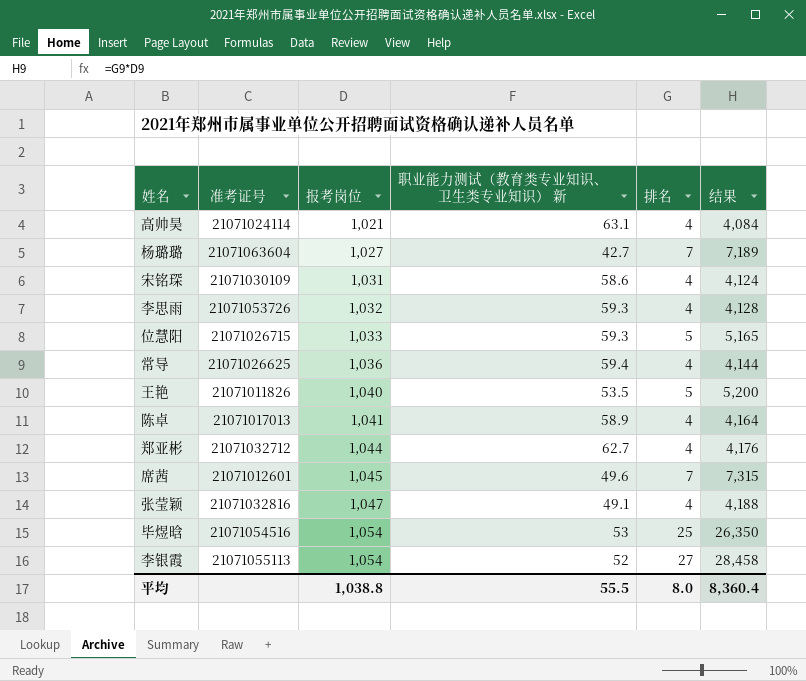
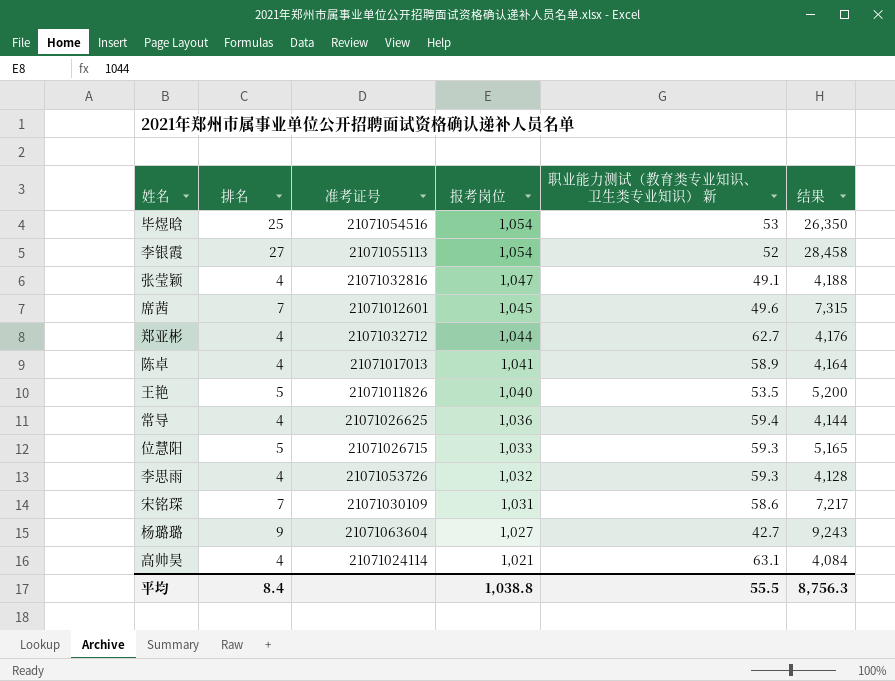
row order: 报考岗位 ascending -> 报考岗位 descending
column 排名 | position: 5 -> 2
宋铭琛 | 排名: 4 -> 7
宋铭琛 | 结果: 4,124 -> 7,217
杨璐璐 | 排名: 7 -> 9
杨璐璐 | 结果: 7,189 -> 9,243
平均 | 排名: 8.0 -> 8.4
平均 | 结果: 8,360.4 -> 8,756.3

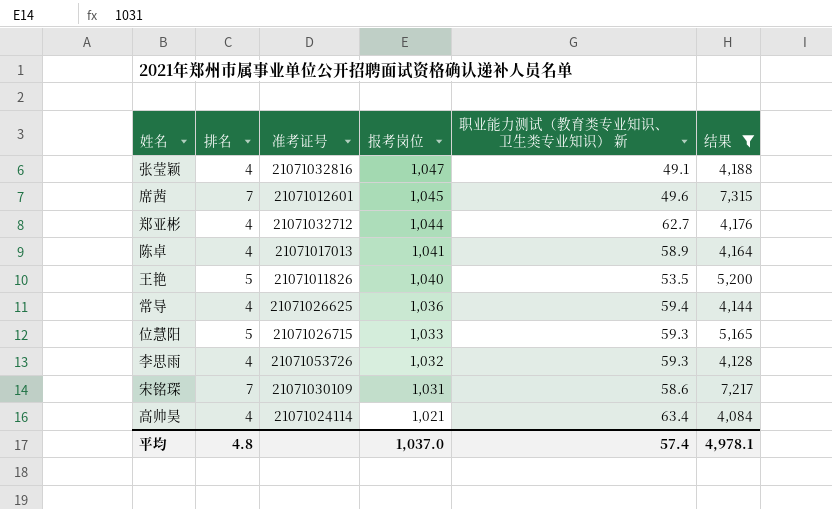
filter: none -> 结果 <= 7,315
高帅昊 | 职业能力测试（教育类专业知识、卫生类专业知识） 新: 63.1 -> 63.4
平均 | 排名: 8.4 -> 4.8
平均 | 报考岗位: 1,038.8 -> 1,037.0
平均 | 职业能力测试（教育类专业知识、卫生类专业知识） 新: 55.5 -> 57.4
平均 | 结果: 8,756.3 -> 4,978.1

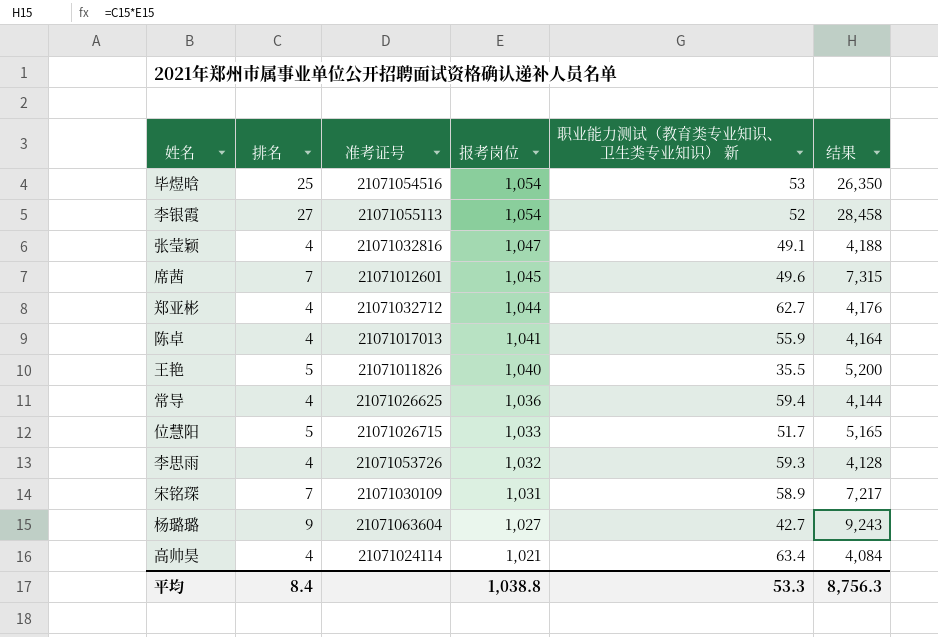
filter: 结果 <= 7,315 -> none
陈卓 | 职业能力测试（教育类专业知识、卫生类专业知识） 新: 58.9 -> 55.9
王艳 | 职业能力测试（教育类专业知识、卫生类专业知识） 新: 53.5 -> 35.5
位慧阳 | 职业能力测试（教育类专业知识、卫生类专业知识） 新: 59.3 -> 51.7
宋铭琛 | 职业能力测试（教育类专业知识、卫生类专业知识） 新: 58.6 -> 58.9
平均 | 排名: 4.8 -> 8.4
平均 | 报考岗位: 1,037.0 -> 1,038.8
平均 | 职业能力测试（教育类专业知识、卫生类专业知识） 新: 57.4 -> 53.3
平均 | 结果: 4,978.1 -> 8,756.3

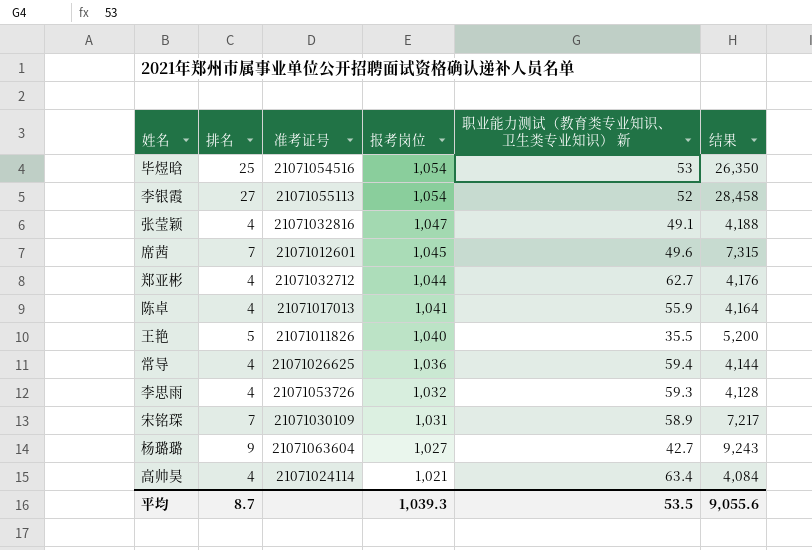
row 位慧阳: 5 | 21071026715 | 1,033 | 51.7 | 5,165 -> none
平均 | 排名: 8.4 -> 8.7
平均 | 报考岗位: 1,038.8 -> 1,039.3
平均 | 职业能力测试（教育类专业知识、卫生类专业知识） 新: 53.3 -> 53.5
平均 | 结果: 8,756.3 -> 9,055.6

